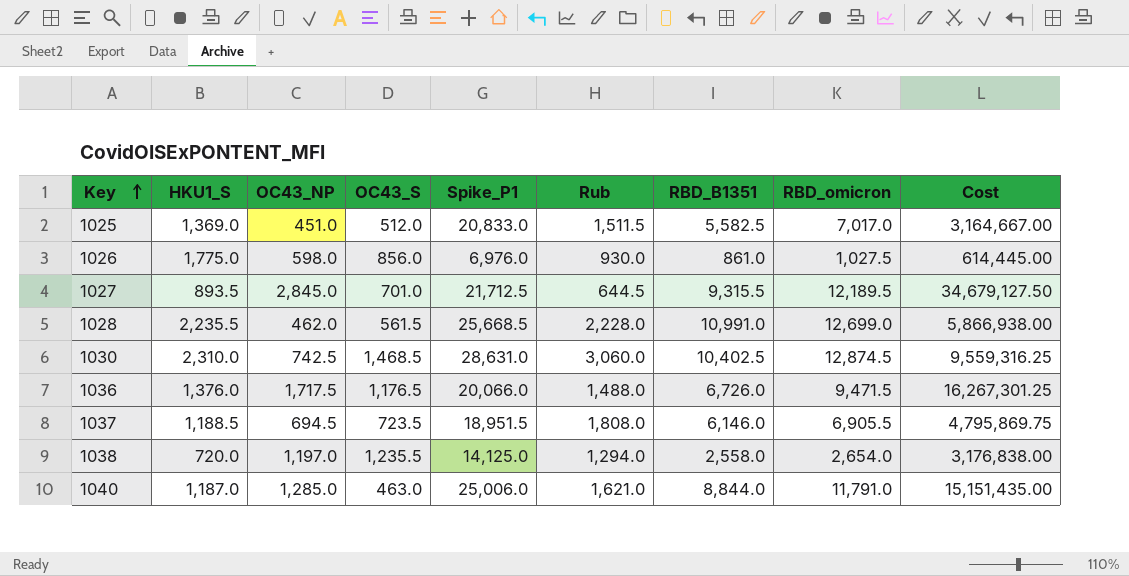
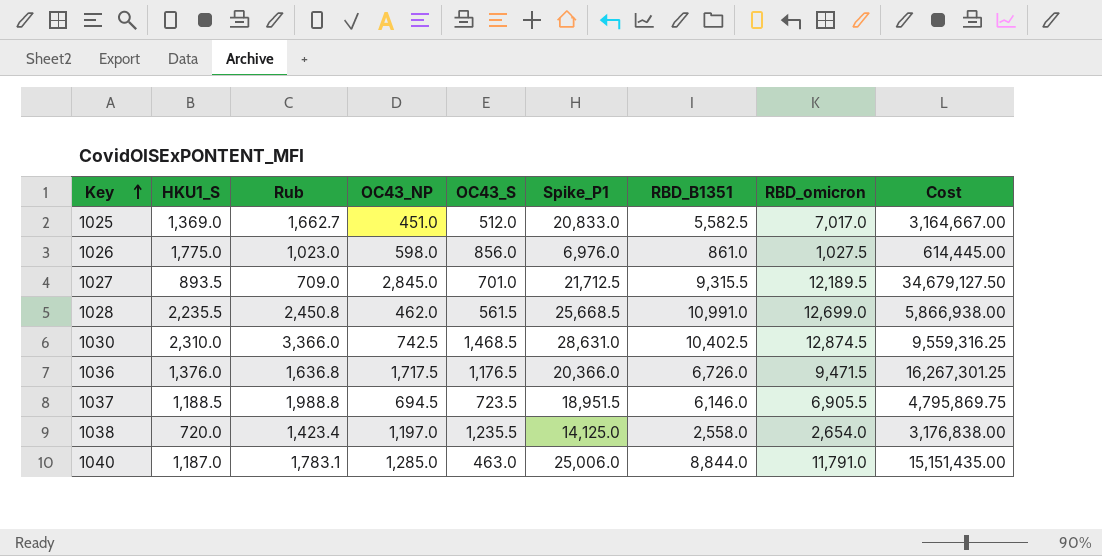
column Rub | position: 6 -> 3
1025 | Rub: 1,511.5 -> 1,662.7
1026 | Rub: 930.0 -> 1,023.0
1027 | Rub: 644.5 -> 709.0
1028 | Rub: 2,228.0 -> 2,450.8
1030 | Rub: 3,060.0 -> 3,366.0
1036 | Rub: 1,488.0 -> 1,636.8
1036 | Spike_P1: 20,066.0 -> 20,366.0
1037 | Rub: 1,808.0 -> 1,988.8
1038 | Rub: 1,294.0 -> 1,423.4
1040 | Rub: 1,621.0 -> 1,783.1

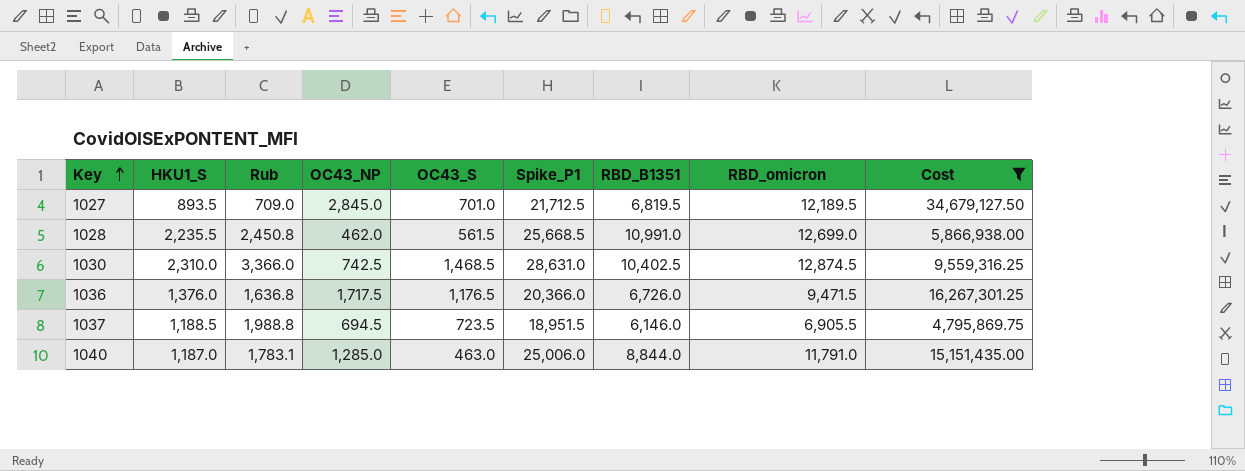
filter: none -> Cost >= 4,795,869.75
1027 | RBD_B1351: 9,315.5 -> 6,819.5

